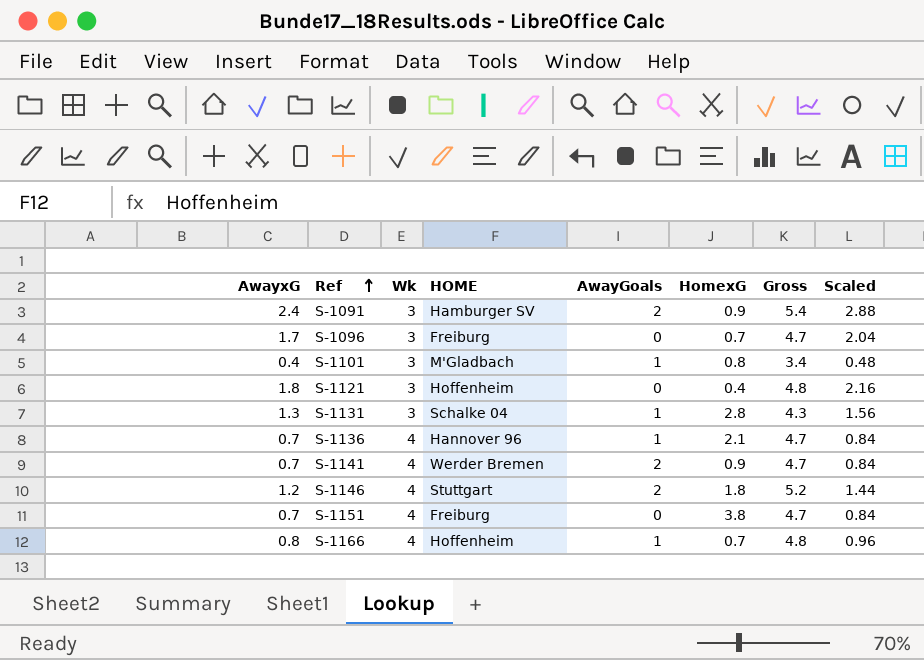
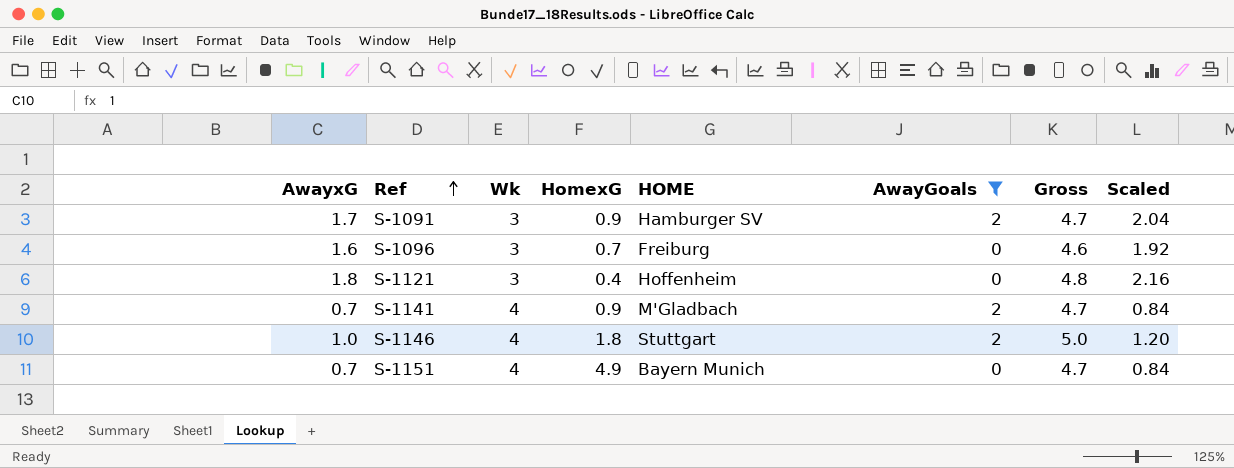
filter: none -> AwayGoals != 1
column HomexG | position: 6 -> 4
S-1091 | AwayxG: 2.4 -> 1.7
S-1091 | Gross: 5.4 -> 4.7
S-1091 | Scaled: 2.88 -> 2.04
S-1096 | AwayxG: 1.7 -> 1.6
S-1096 | Gross: 4.7 -> 4.6
S-1096 | Scaled: 2.04 -> 1.92
S-1141 | HOME: Werder Bremen -> M'Gladbach
S-1146 | AwayxG: 1.2 -> 1.0
S-1146 | Gross: 5.2 -> 5.0
S-1146 | Scaled: 1.44 -> 1.20
S-1151 | HomexG: 3.8 -> 4.9
S-1151 | HOME: Freiburg -> Bayern Munich

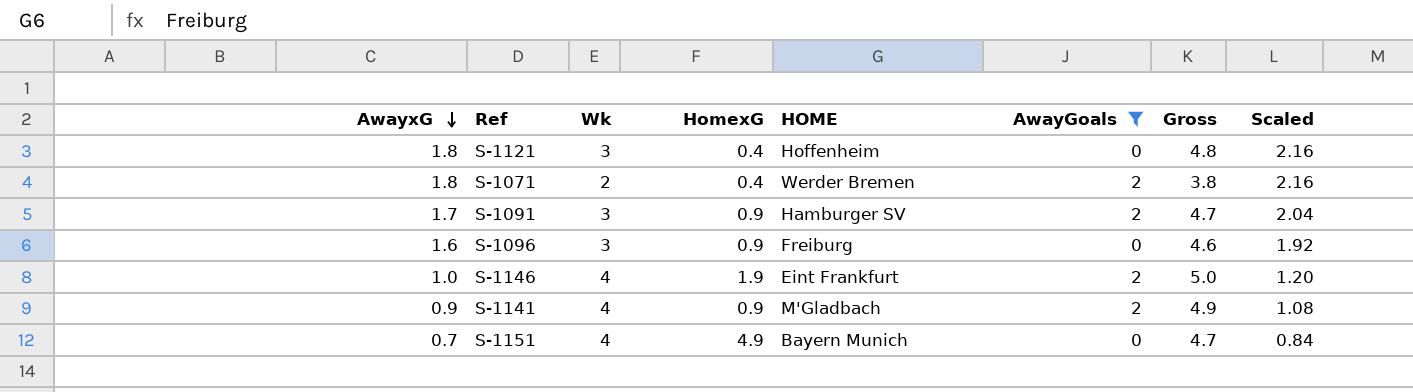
row order: Ref ascending -> AwayxG descending
row S-1071: none -> 1.8 | 2 | 0.4 | Werder Bremen | 2 | 3.8 | 2.16
S-1096 | HomexG: 0.7 -> 0.9
S-1146 | HomexG: 1.8 -> 1.9
S-1146 | HOME: Stuttgart -> Eint Frankfurt
S-1141 | AwayxG: 0.7 -> 0.9
S-1141 | Gross: 4.7 -> 4.9
S-1141 | Scaled: 0.84 -> 1.08

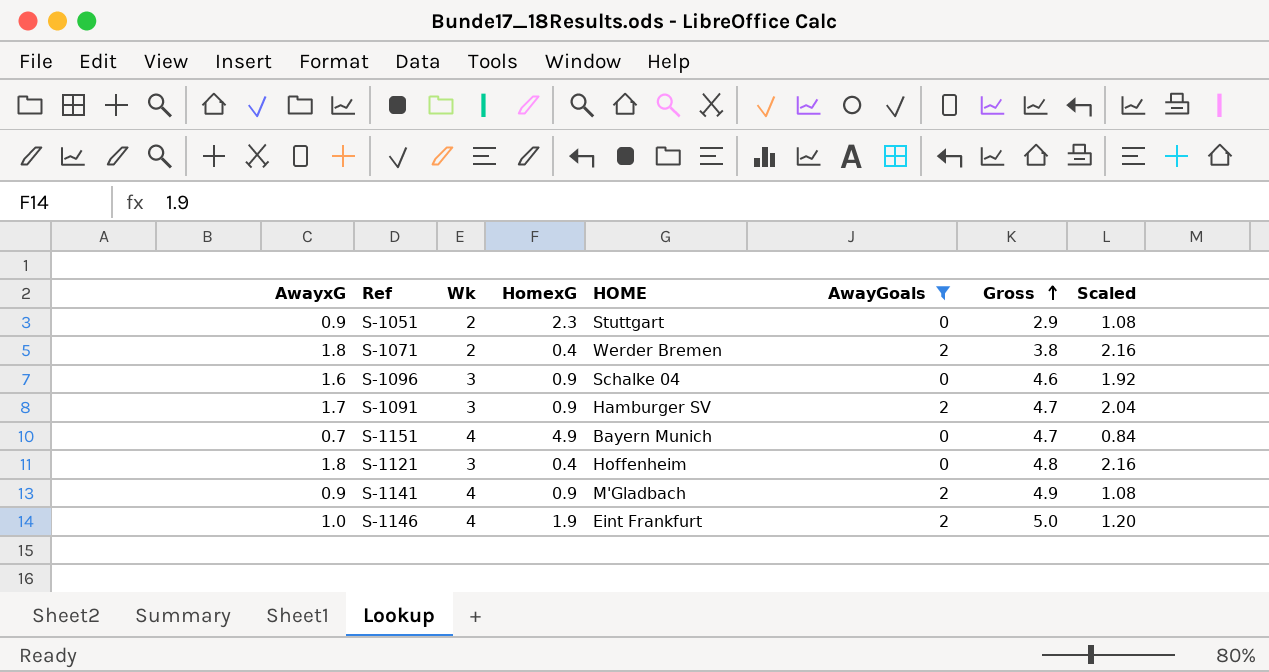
row order: AwayxG descending -> Gross ascending
row S-1051: none -> 0.9 | 2 | 2.3 | Stuttgart | 0 | 2.9 | 1.08
S-1096 | HOME: Freiburg -> Schalke 04

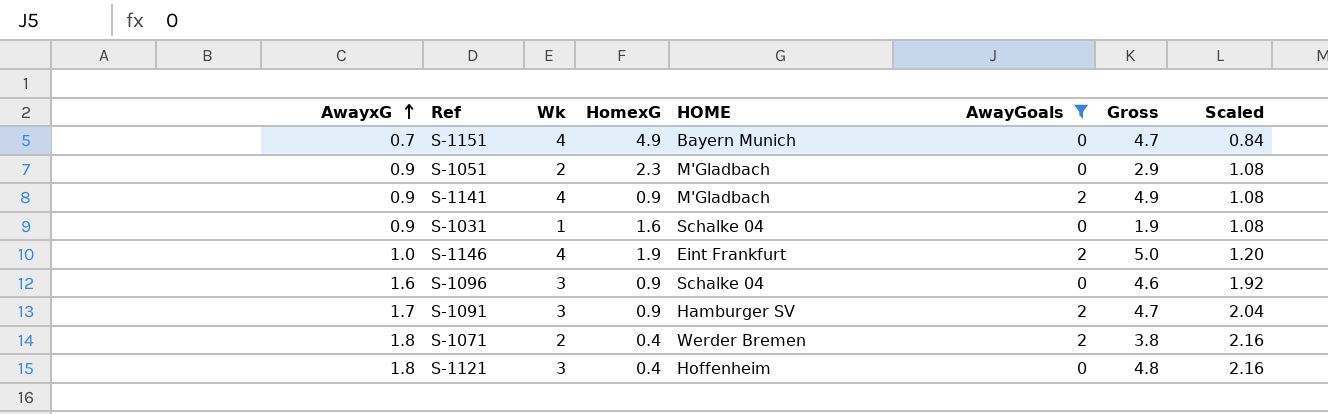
row order: Gross ascending -> AwayxG ascending
S-1051 | HOME: Stuttgart -> M'Gladbach
row S-1031: none -> 0.9 | 1 | 1.6 | Schalke 04 | 0 | 1.9 | 1.08

